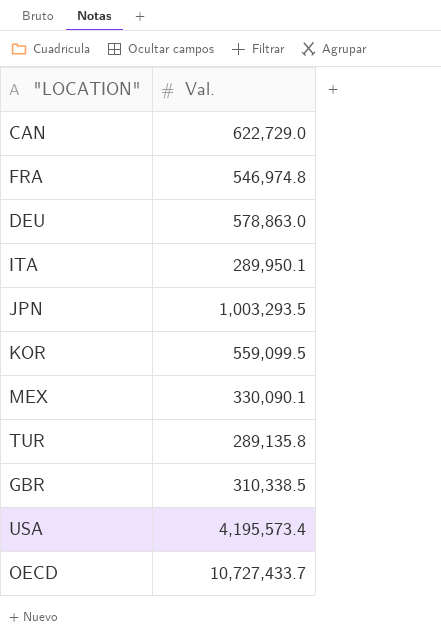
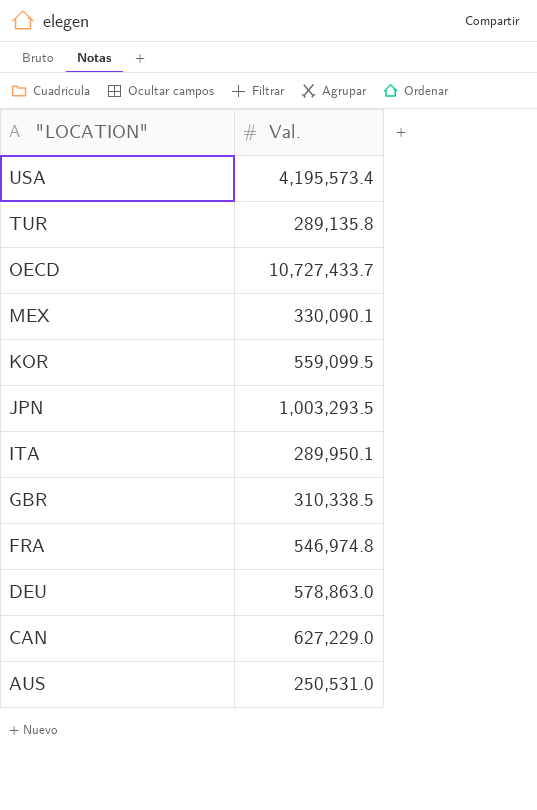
row order: none -> "LOCATION" descending
CAN | Val.: 622,729.0 -> 627,229.0
row AUS: none -> 250,531.0

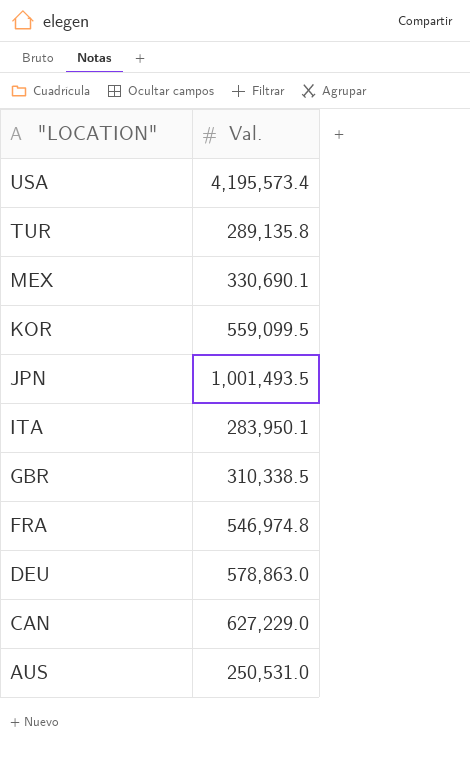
row OECD: 10,727,433.7 -> none
MEX | Val.: 330,090.1 -> 330,690.1
JPN | Val.: 1,003,293.5 -> 1,001,493.5
ITA | Val.: 289,950.1 -> 283,950.1

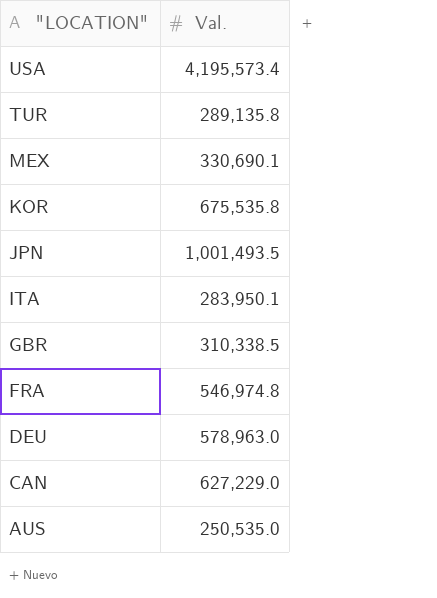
KOR | Val.: 559,099.5 -> 675,535.8
DEU | Val.: 578,863.0 -> 578,963.0
AUS | Val.: 250,531.0 -> 250,535.0

